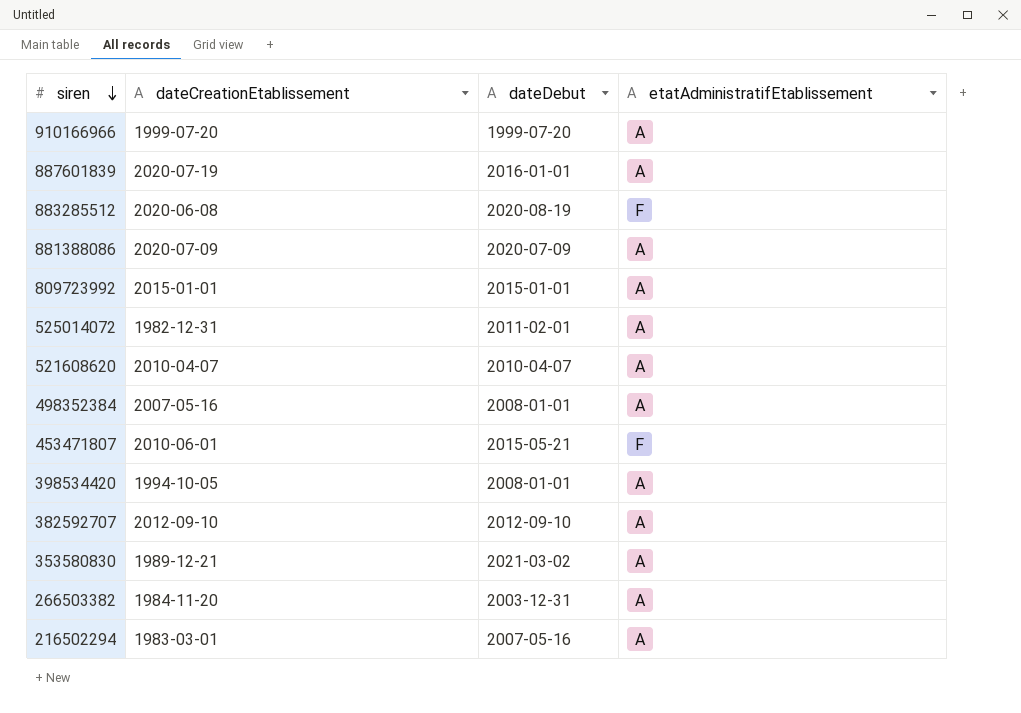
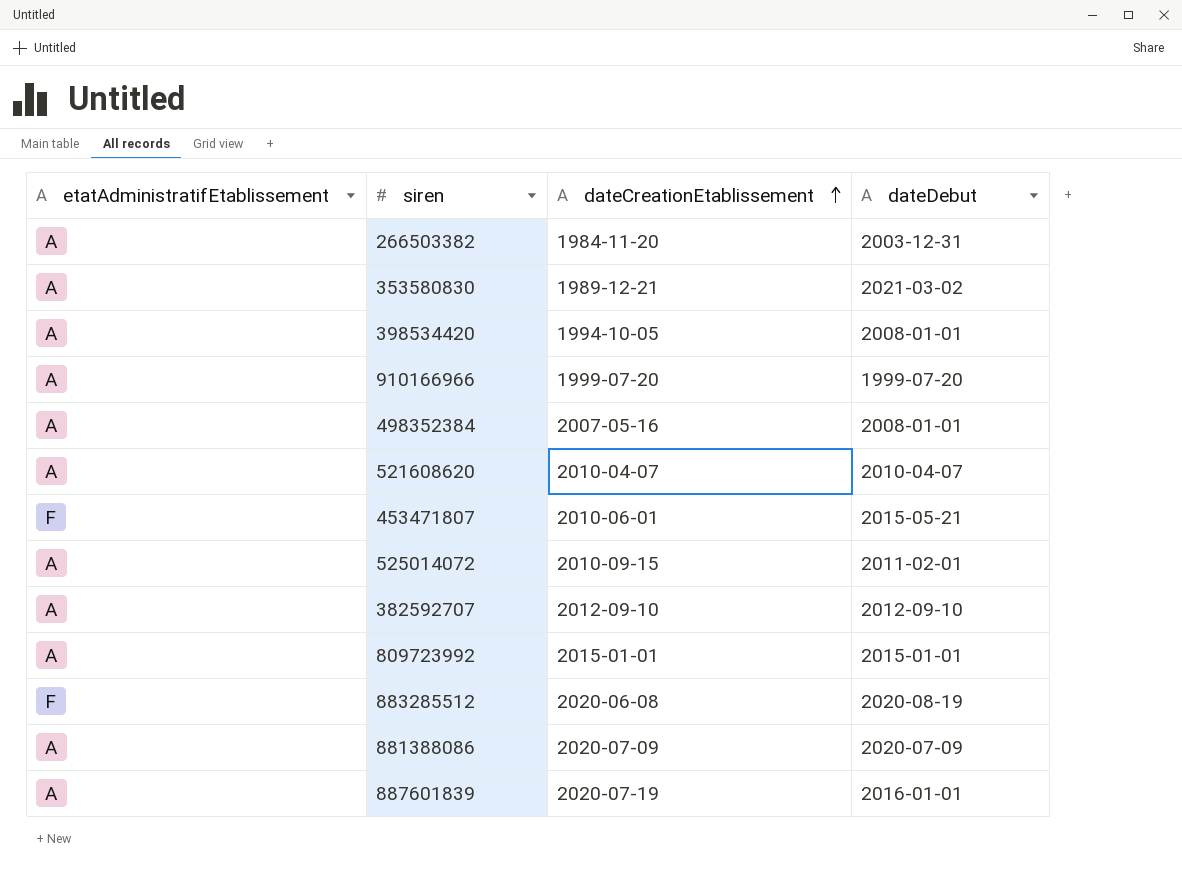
row order: siren descending -> dateCreationEtablissement ascending
column etatAdministratifEtablissement | position: 4 -> 1
row 216502294: 1983-03-01 | 2007-05-16 | A -> none
525014072 | dateCreationEtablissement: 1982-12-31 -> 2010-09-15

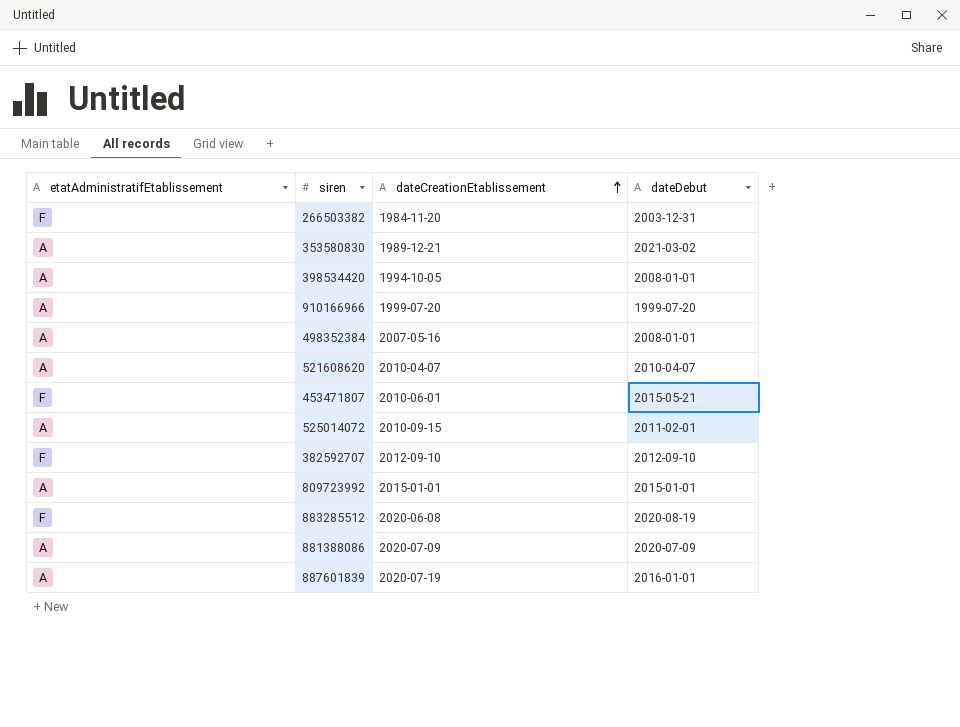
266503382 | etatAdministratifEtablissement: A -> F
382592707 | etatAdministratifEtablissement: A -> F

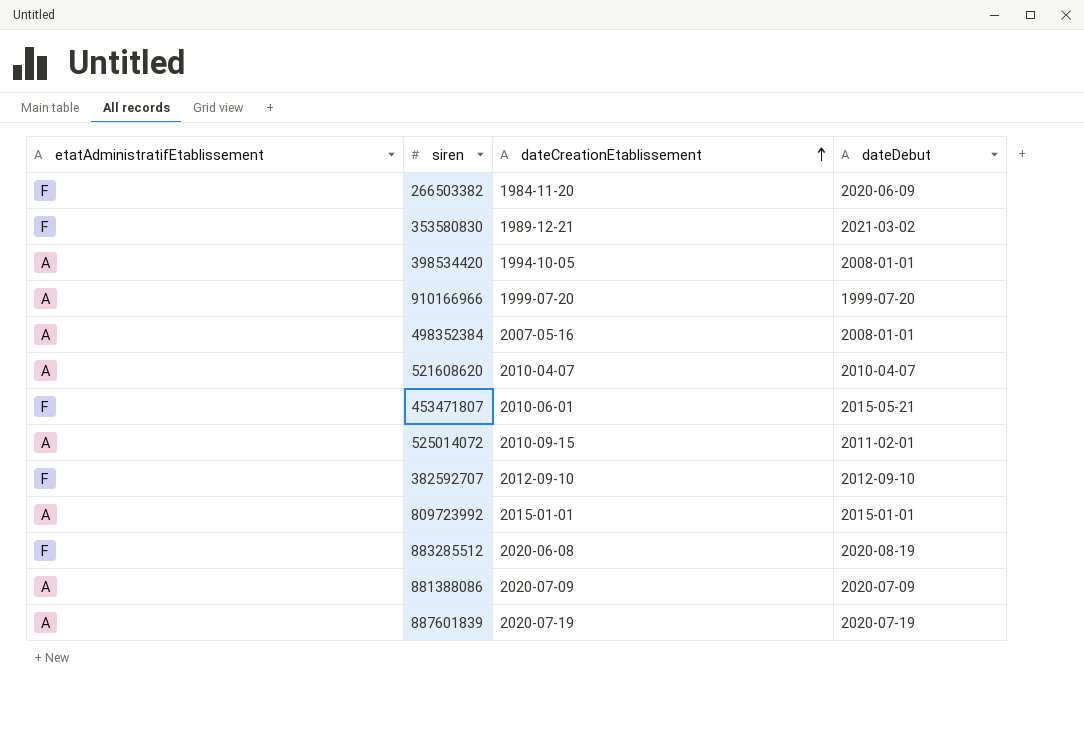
266503382 | dateDebut: 2003-12-31 -> 2020-06-09
353580830 | etatAdministratifEtablissement: A -> F
887601839 | dateDebut: 2016-01-01 -> 2020-07-19

